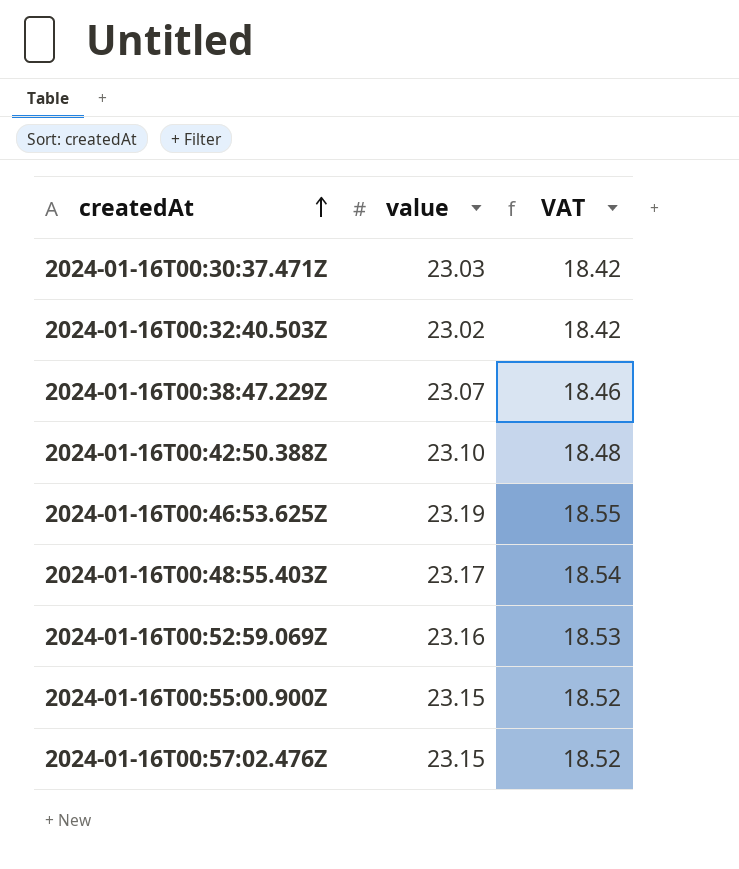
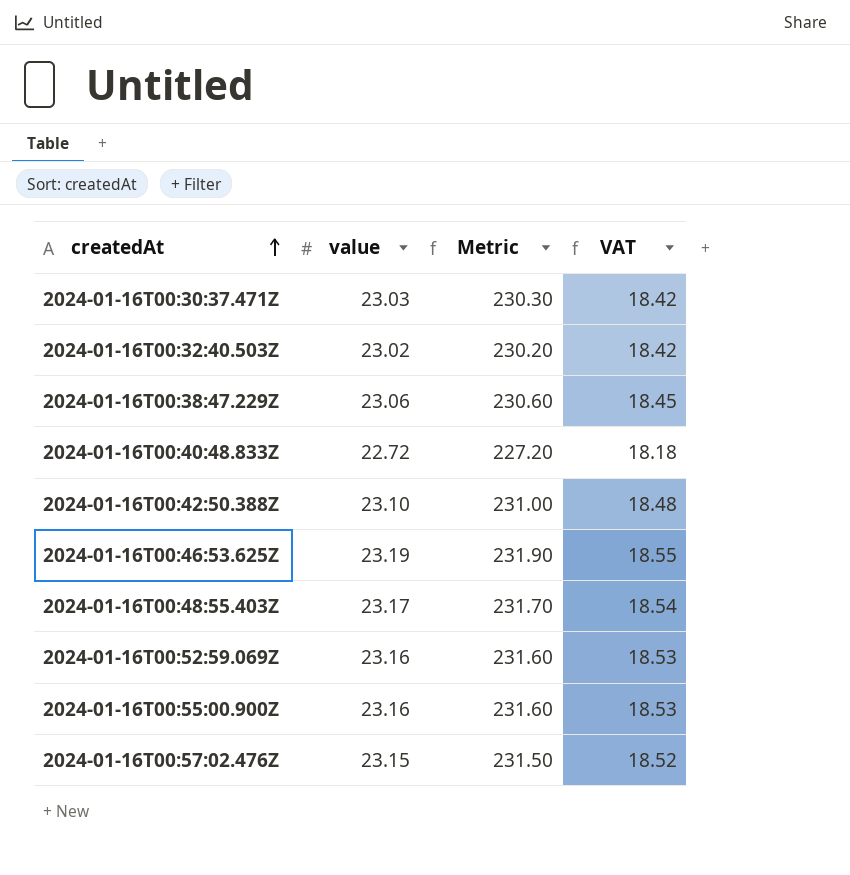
column Metric | formula: none -> [value] * 10
2024-01-16T00:38:47.229Z | value: 23.07 -> 23.06
2024-01-16T00:38:47.229Z | VAT: 18.46 -> 18.45
row 2024-01-16T00:40:48.833Z: none -> 22.72 | 227.20 | 18.18
2024-01-16T00:55:00.900Z | value: 23.15 -> 23.16
2024-01-16T00:55:00.900Z | VAT: 18.52 -> 18.53

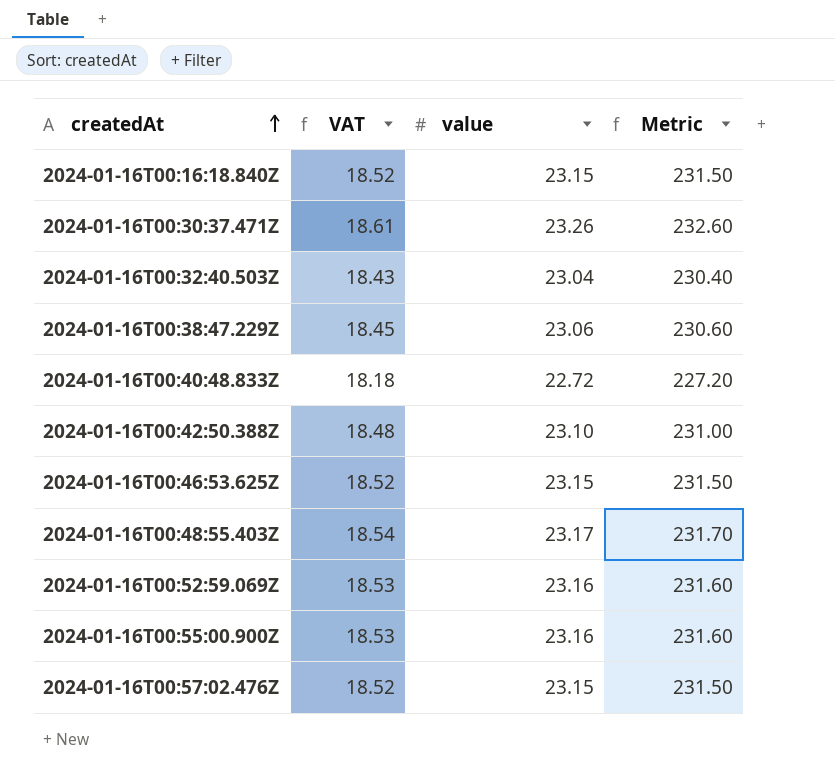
column VAT | position: 4 -> 2
row 2024-01-16T00:16:18.840Z: none -> 18.52 | 23.15 | 231.50
2024-01-16T00:30:37.471Z | VAT: 18.42 -> 18.61
2024-01-16T00:30:37.471Z | value: 23.03 -> 23.26
2024-01-16T00:30:37.471Z | Metric: 230.30 -> 232.60
2024-01-16T00:32:40.503Z | VAT: 18.42 -> 18.43
2024-01-16T00:32:40.503Z | value: 23.02 -> 23.04
2024-01-16T00:32:40.503Z | Metric: 230.20 -> 230.40
2024-01-16T00:46:53.625Z | VAT: 18.55 -> 18.52
2024-01-16T00:46:53.625Z | value: 23.19 -> 23.15
2024-01-16T00:46:53.625Z | Metric: 231.90 -> 231.50

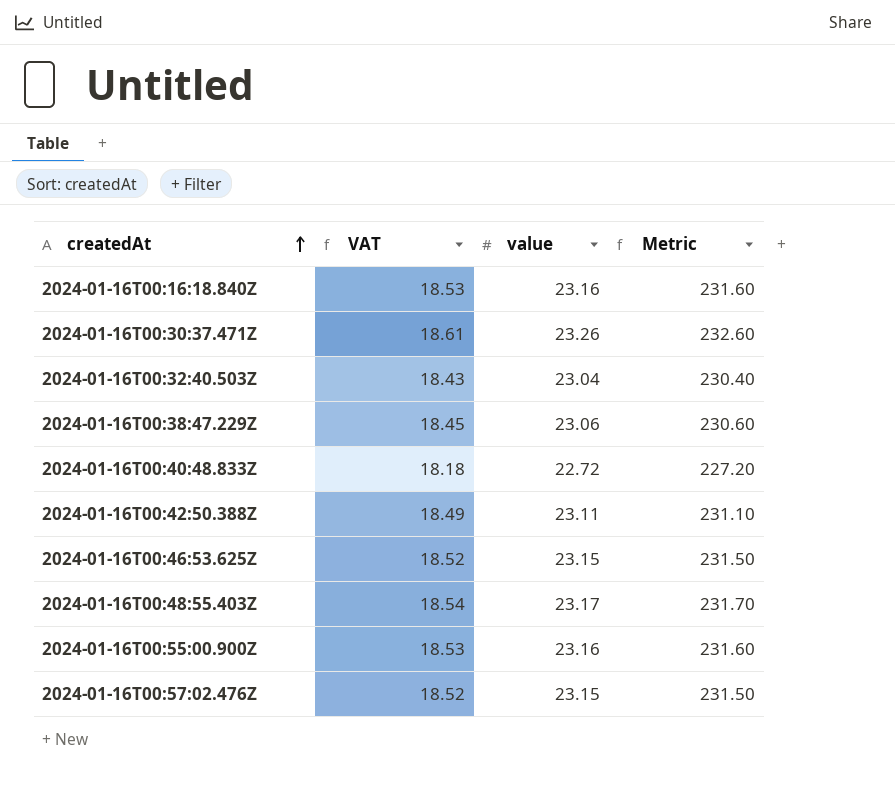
row 2024-01-16T00:52:59.069Z: 18.53 | 23.16 | 231.60 -> none
2024-01-16T00:16:18.840Z | VAT: 18.52 -> 18.53
2024-01-16T00:16:18.840Z | value: 23.15 -> 23.16
2024-01-16T00:16:18.840Z | Metric: 231.50 -> 231.60
2024-01-16T00:42:50.388Z | VAT: 18.48 -> 18.49
2024-01-16T00:42:50.388Z | value: 23.10 -> 23.11
2024-01-16T00:42:50.388Z | Metric: 231.00 -> 231.10

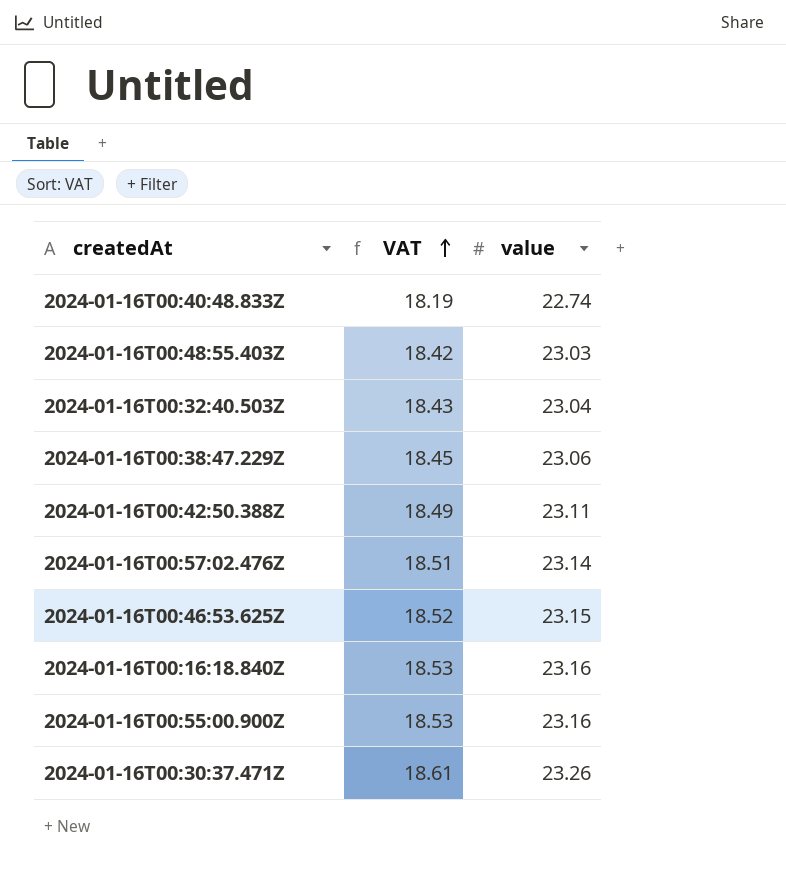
row order: createdAt ascending -> VAT ascending
column Metric | formula: [value] * 10 -> none
2024-01-16T00:40:48.833Z | VAT: 18.18 -> 18.19
2024-01-16T00:40:48.833Z | value: 22.72 -> 22.74
2024-01-16T00:48:55.403Z | VAT: 18.54 -> 18.42
2024-01-16T00:48:55.403Z | value: 23.17 -> 23.03
2024-01-16T00:57:02.476Z | VAT: 18.52 -> 18.51
2024-01-16T00:57:02.476Z | value: 23.15 -> 23.14

